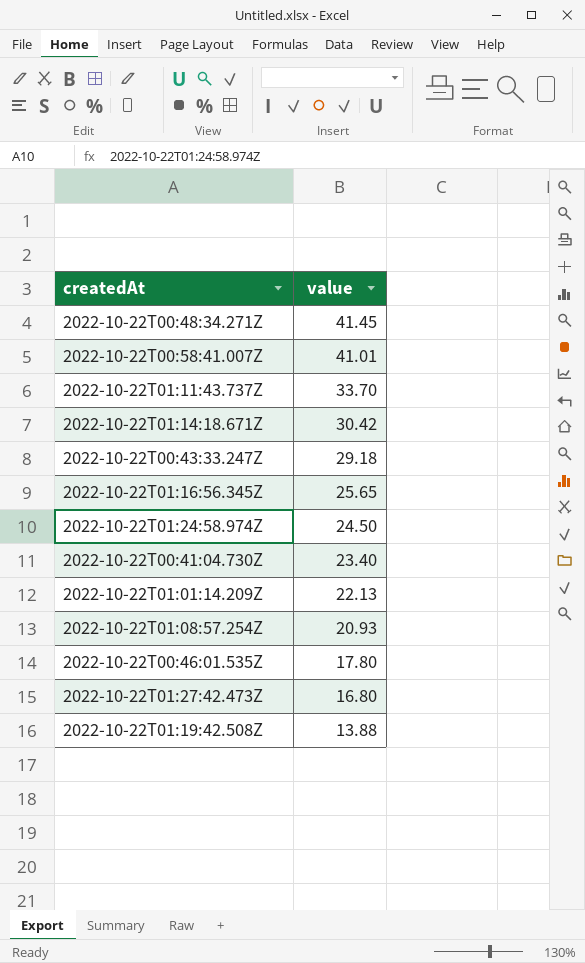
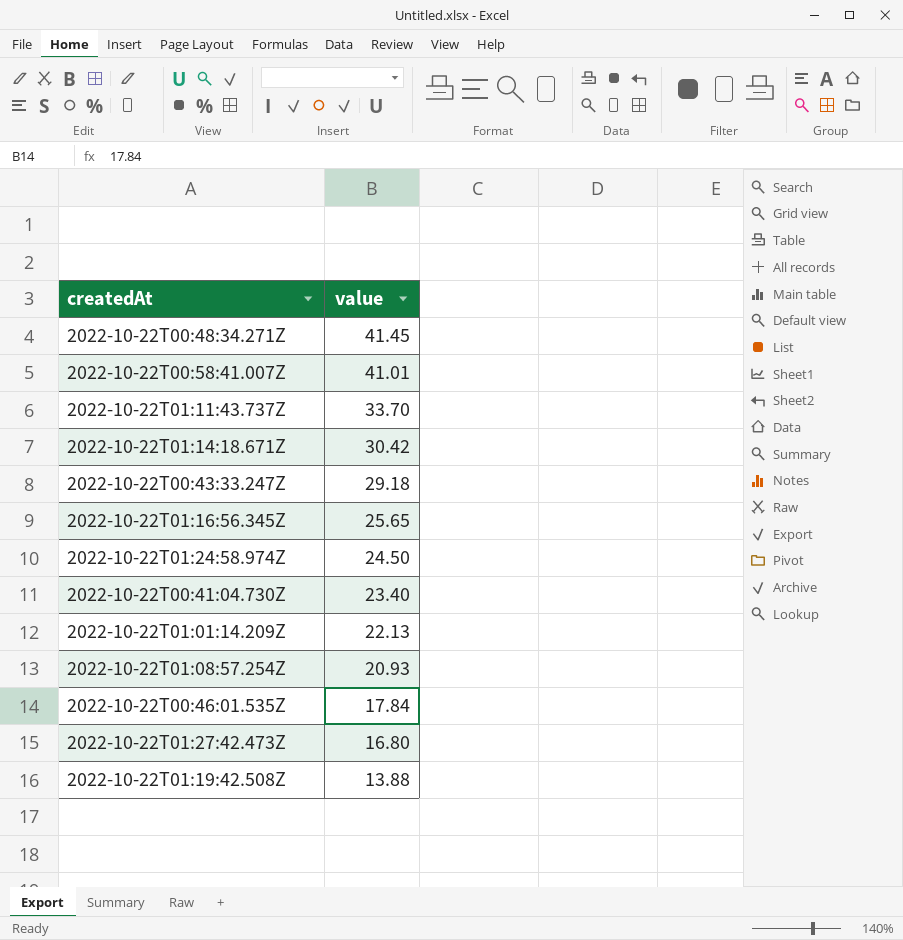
2022-10-22T00:46:01.535Z | value: 17.80 -> 17.84

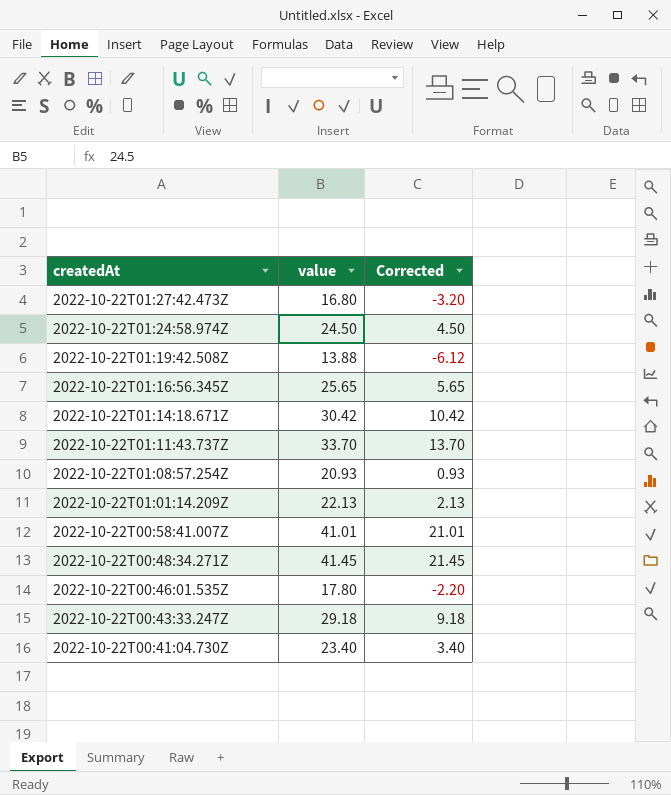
row order: value descending -> createdAt descending
column Corrected | formula: none -> [value] - 20
2022-10-22T00:46:01.535Z | value: 17.84 -> 17.80

